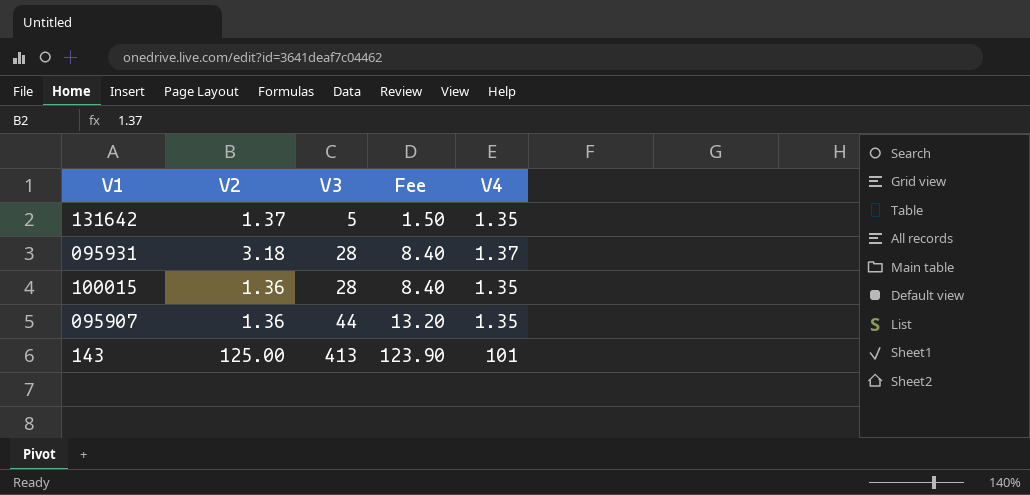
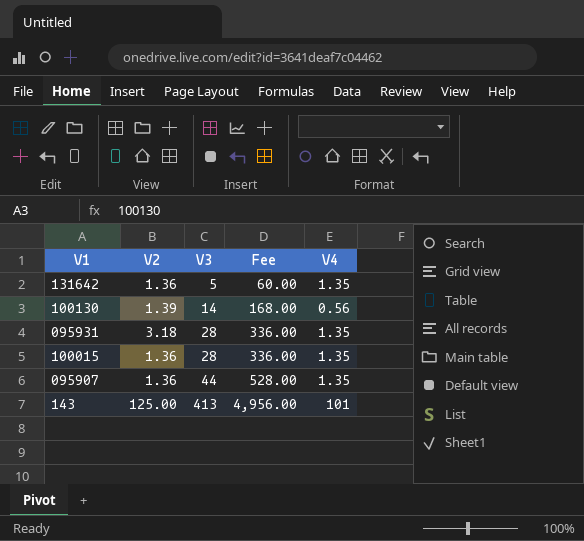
column Fee | formula: [V3] * 0.3 -> [V3] * 12
131642 | V2: 1.37 -> 1.36
row 100130: none -> 1.39 | 14 | 168.00 | 0.56
095931 | V4: 1.37 -> 1.35

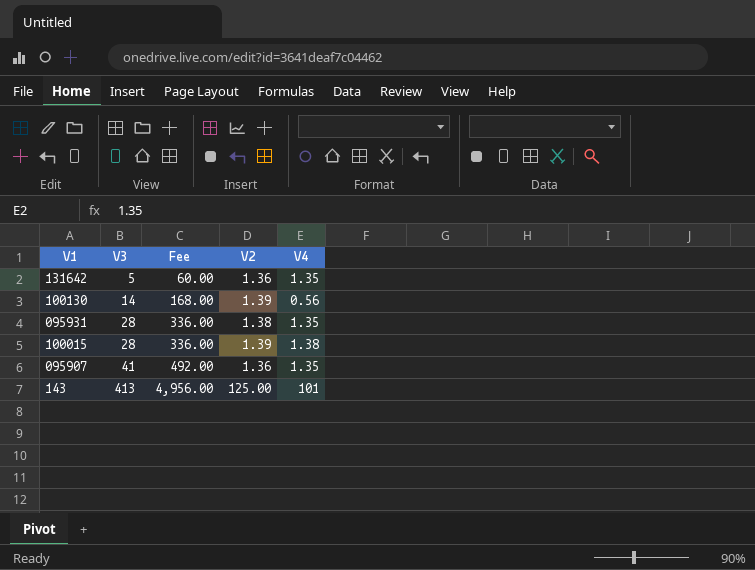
column V2 | position: 2 -> 4
095931 | V2: 3.18 -> 1.38
100015 | V2: 1.36 -> 1.39
100015 | V4: 1.35 -> 1.38
095907 | V3: 44 -> 41
095907 | Fee: 528.00 -> 492.00

